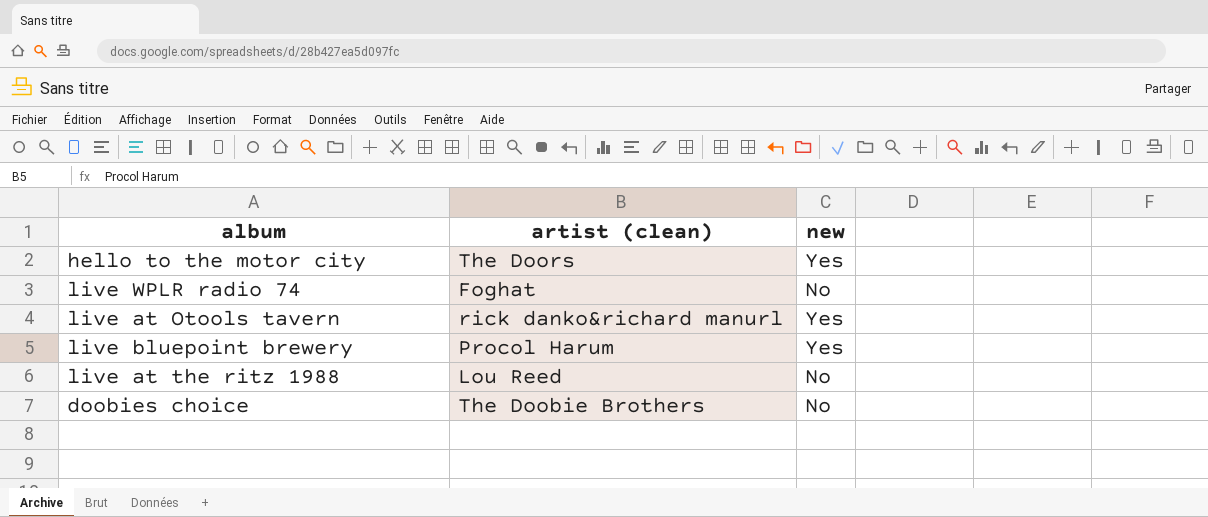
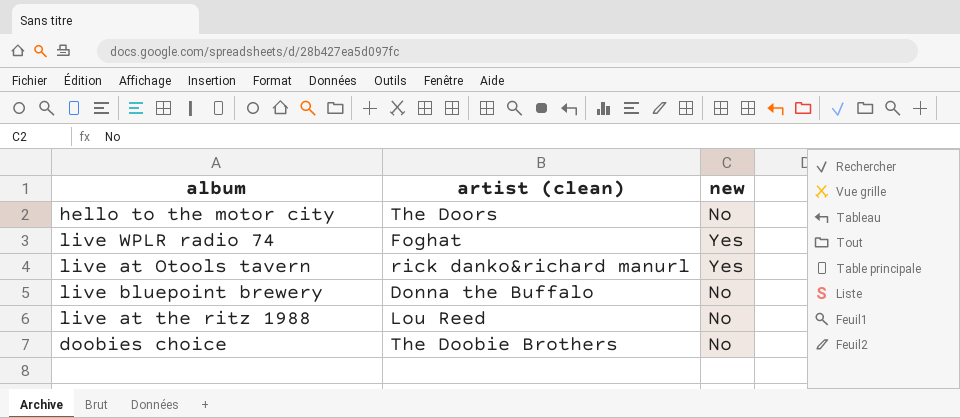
hello to the motor city | new: Yes -> No
live WPLR radio 74 | new: No -> Yes
live bluepoint brewery | artist (clean): Procol Harum -> Donna the Buffalo
live bluepoint brewery | new: Yes -> No

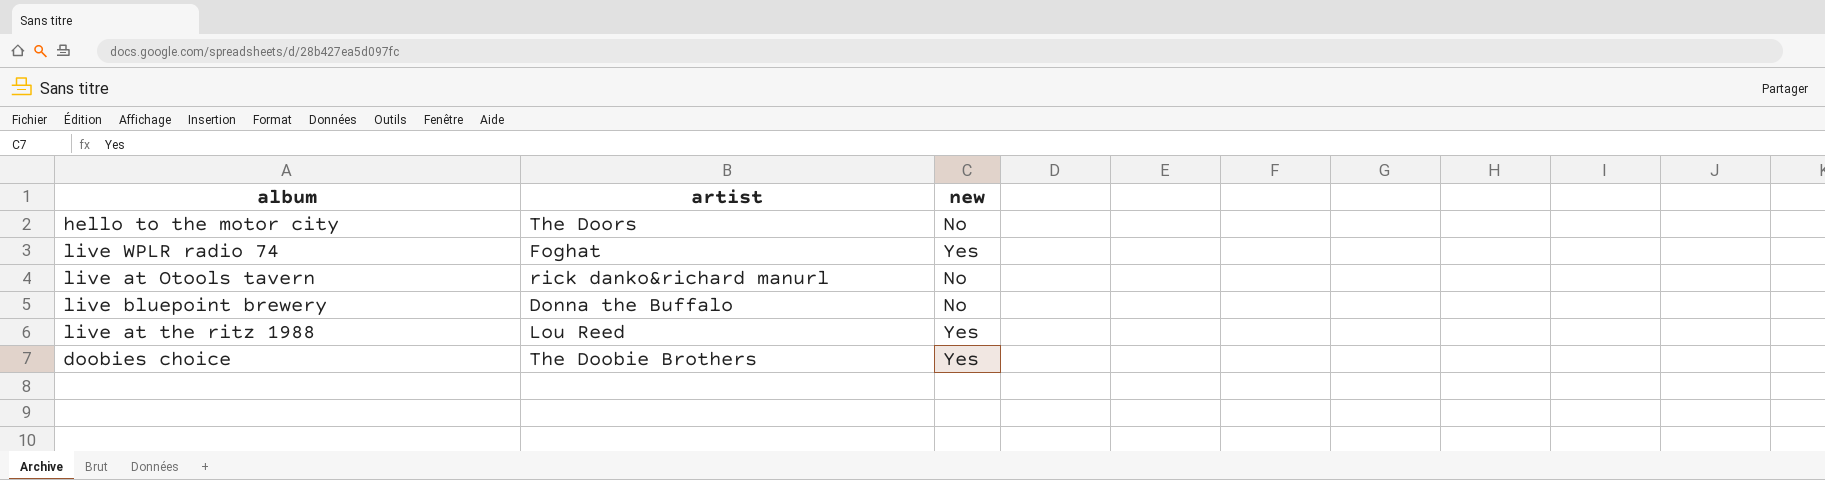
column name: artist (clean) -> artist
live at Otools tavern | new: Yes -> No
live at the ritz 1988 | new: No -> Yes
doobies choice | new: No -> Yes

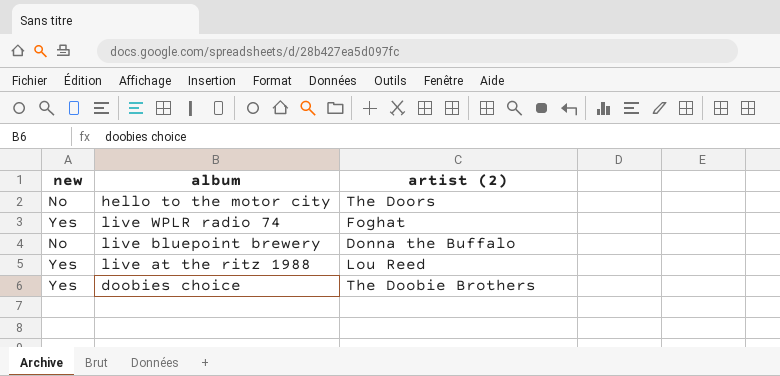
column new | position: 3 -> 1
column name: artist -> artist (2)
row live at Otools tavern: rick danko&richard manurl | No -> none

